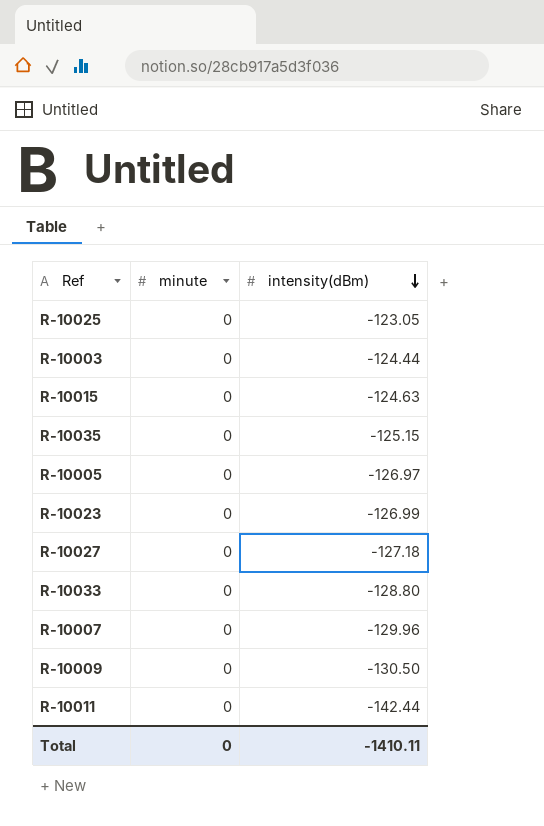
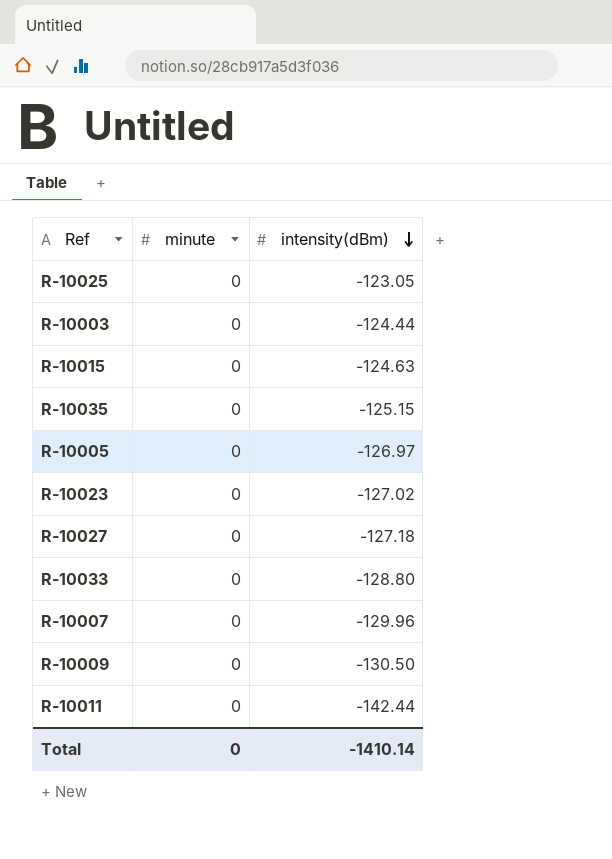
R-10023 | intensity(dBm): -126.99 -> -127.02
Total | intensity(dBm): -1410.11 -> -1410.14

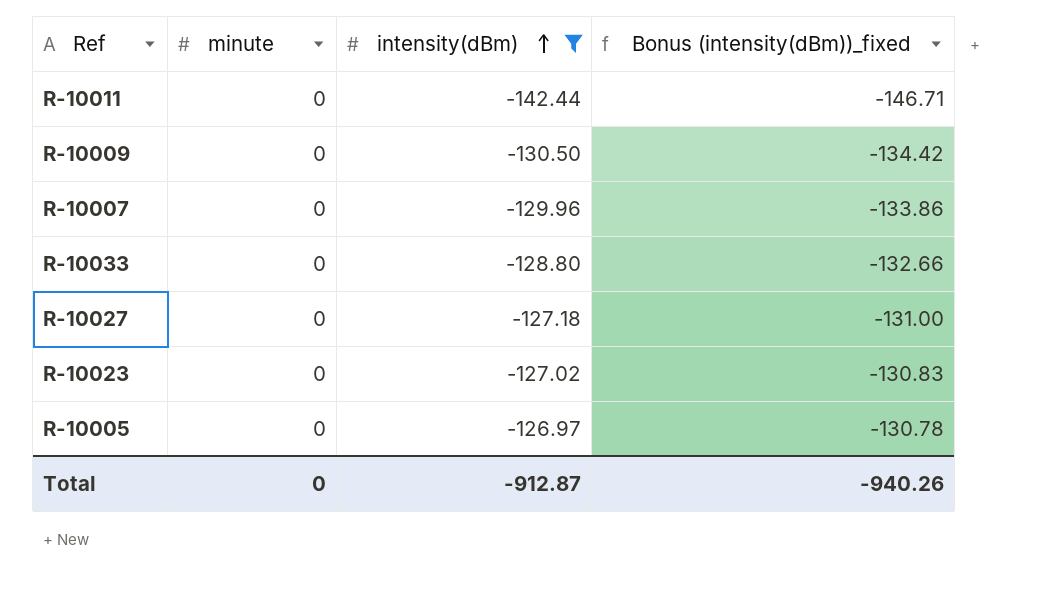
filter: none -> intensity(dBm) <= -126.97
row order: intensity(dBm) descending -> intensity(dBm) ascending
column Bonus (intensity(dBm))_fixed | formula: none -> [intensity(dBm)] * 1.03
Total | intensity(dBm): -1410.14 -> -912.87

